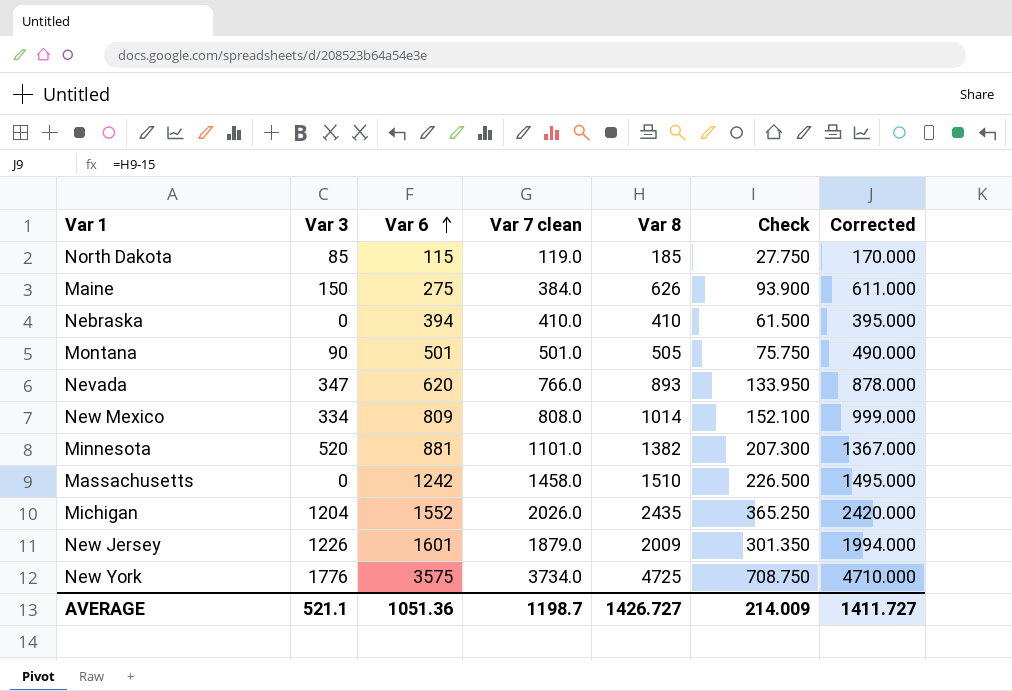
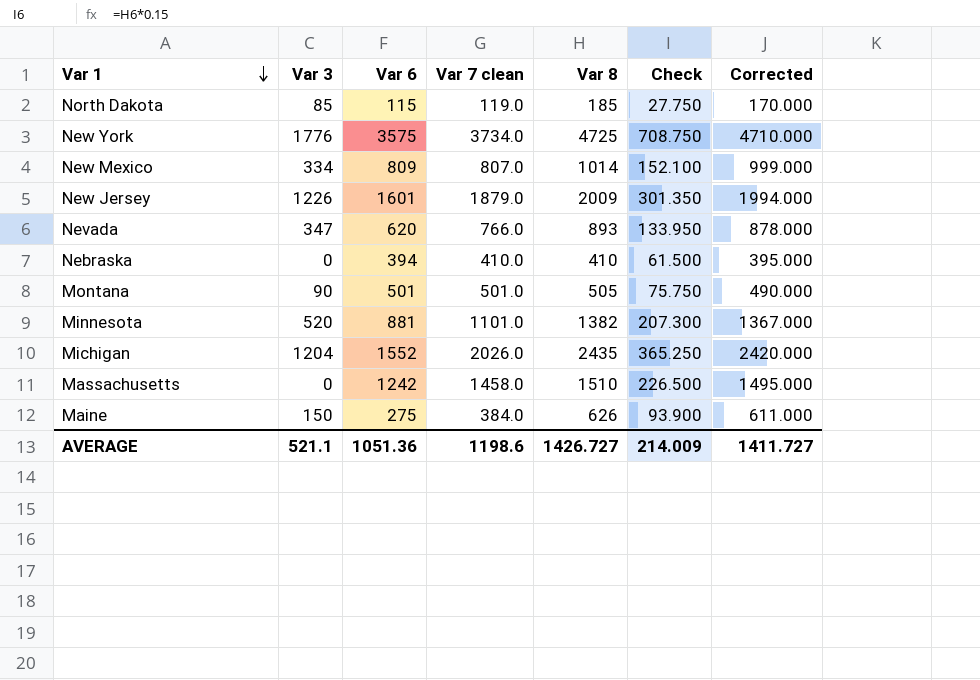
row order: Var 6 ascending -> Var 1 descending
New Mexico | Var 7 clean: 808.0 -> 807.0
AVERAGE | Var 7 clean: 1198.7 -> 1198.6

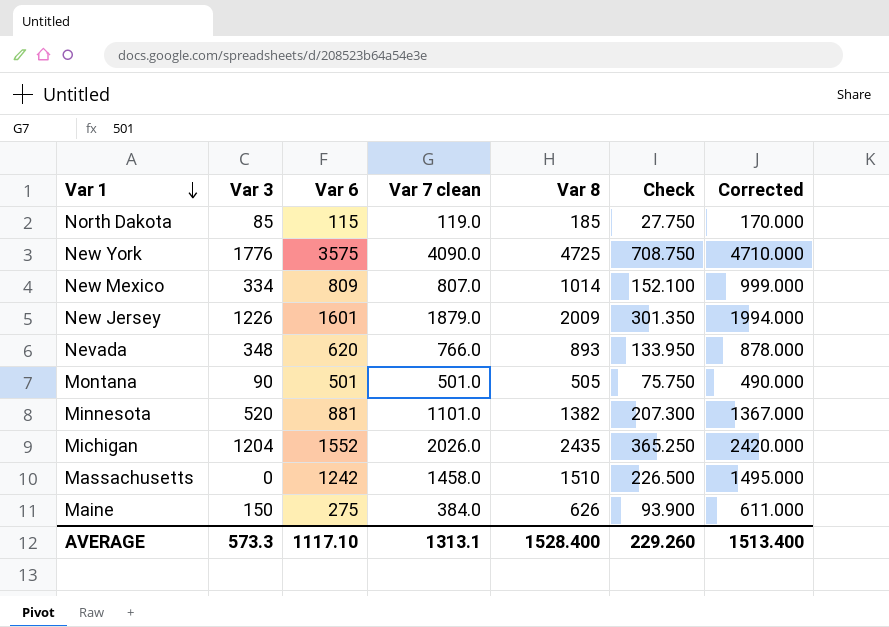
row Nebraska: 0 | 394 | 410.0 | 410 | 61.500 | 395.000 -> none
New York | Var 7 clean: 3734.0 -> 4090.0
Nevada | Var 3: 347 -> 348
AVERAGE | Var 3: 521.1 -> 573.3
AVERAGE | Var 6: 1051.36 -> 1117.10
AVERAGE | Var 7 clean: 1198.6 -> 1313.1
AVERAGE | Var 8: 1426.727 -> 1528.400
AVERAGE | Check: 214.009 -> 229.260
AVERAGE | Corrected: 1411.727 -> 1513.400

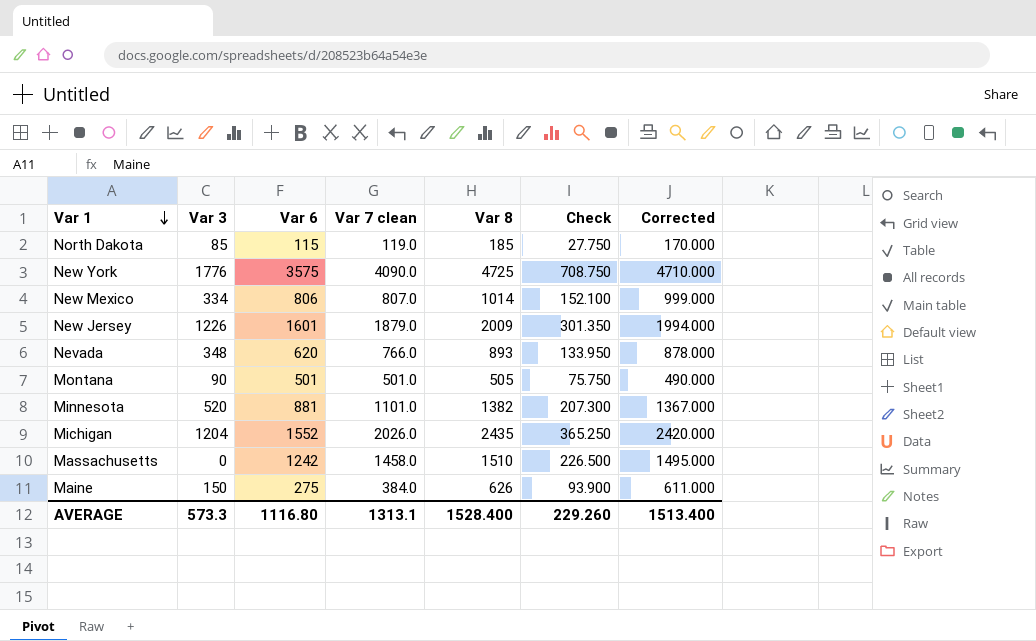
New Mexico | Var 6: 809 -> 806
AVERAGE | Var 6: 1117.10 -> 1116.80

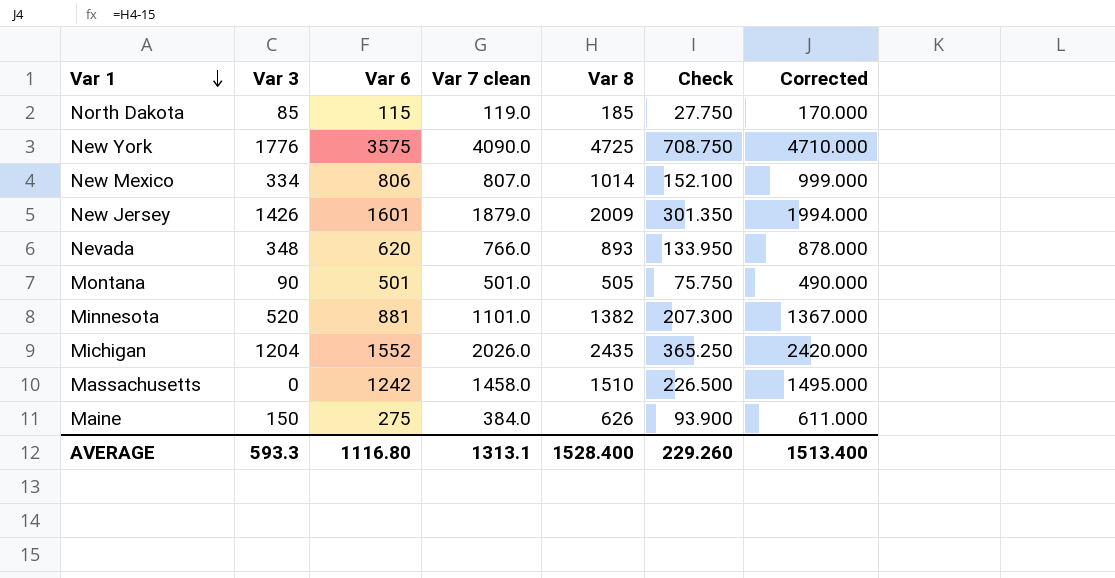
New Jersey | Var 3: 1226 -> 1426
AVERAGE | Var 3: 573.3 -> 593.3

